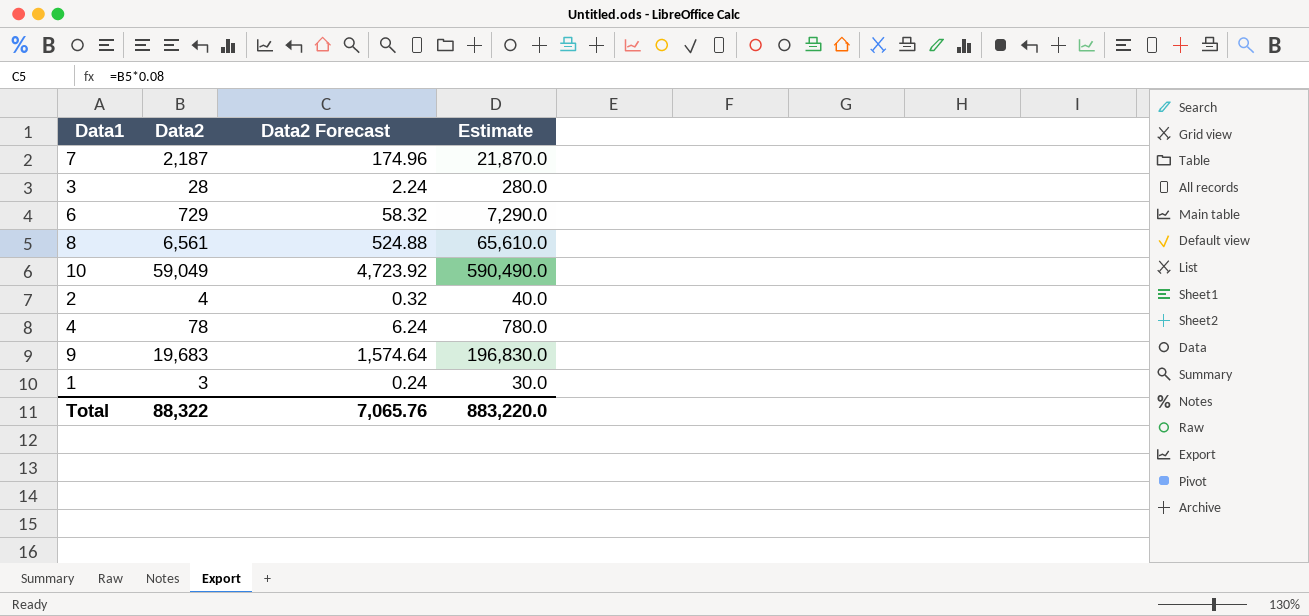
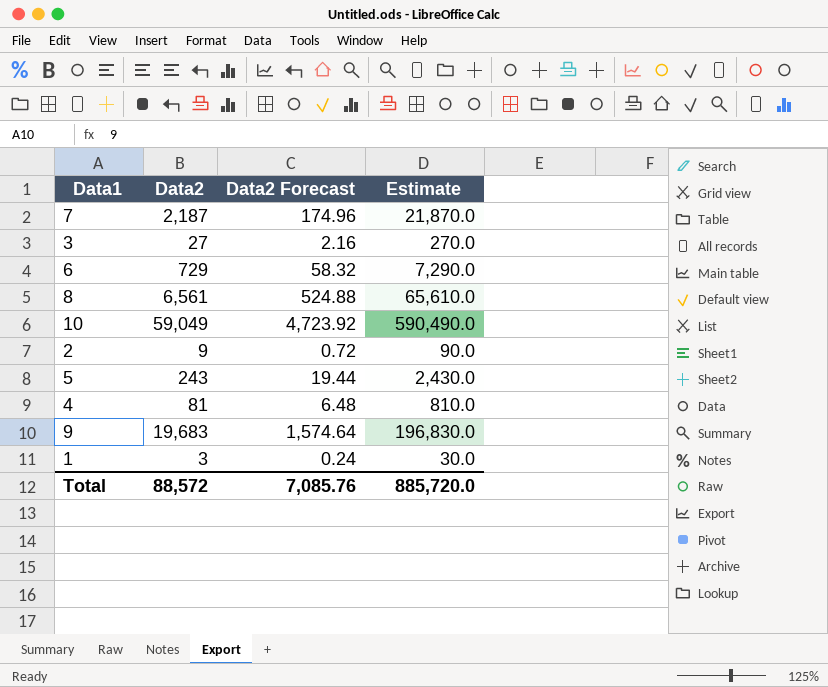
3 | Data2: 28 -> 27
3 | Data2 Forecast: 2.24 -> 2.16
3 | Estimate: 280.0 -> 270.0
2 | Data2: 4 -> 9
2 | Data2 Forecast: 0.32 -> 0.72
2 | Estimate: 40.0 -> 90.0
row 5: none -> 243 | 19.44 | 2,430.0
4 | Data2: 78 -> 81
4 | Data2 Forecast: 6.24 -> 6.48
4 | Estimate: 780.0 -> 810.0
Total | Data2: 88,322 -> 88,572
Total | Data2 Forecast: 7,065.76 -> 7,085.76
Total | Estimate: 883,220.0 -> 885,720.0

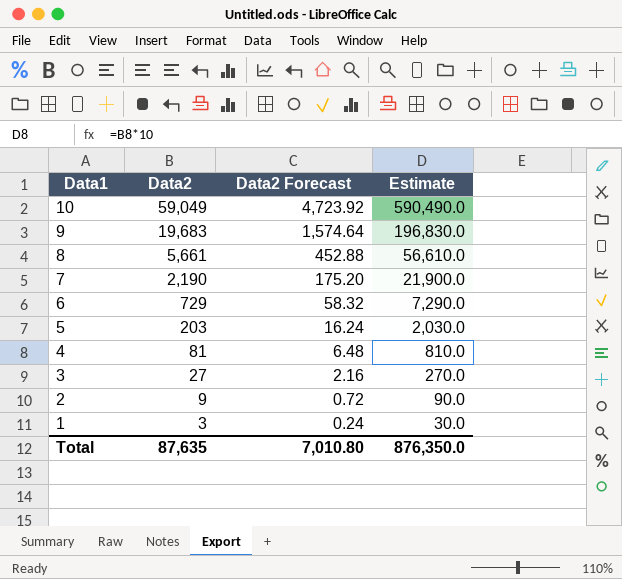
row order: none -> Data1 descending
8 | Data2: 6,561 -> 5,661
8 | Data2 Forecast: 524.88 -> 452.88
8 | Estimate: 65,610.0 -> 56,610.0
7 | Data2: 2,187 -> 2,190
7 | Data2 Forecast: 174.96 -> 175.20
7 | Estimate: 21,870.0 -> 21,900.0
5 | Data2: 243 -> 203
5 | Data2 Forecast: 19.44 -> 16.24
5 | Estimate: 2,430.0 -> 2,030.0
Total | Data2: 88,572 -> 87,635
Total | Data2 Forecast: 7,085.76 -> 7,010.80
Total | Estimate: 885,720.0 -> 876,350.0

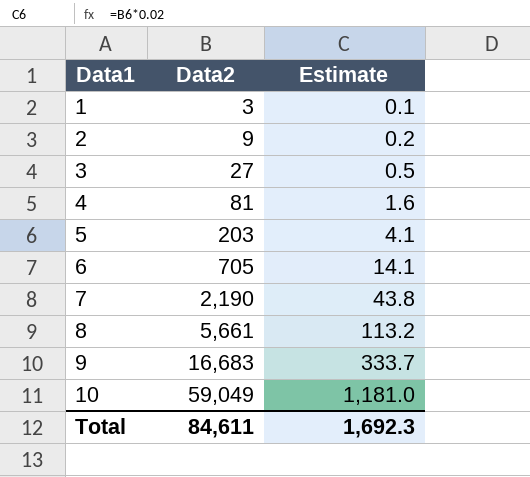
row order: Data1 descending -> Data1 ascending
column Data2 Forecast | formula: [Data2] * 0.08 -> none
column Estimate | formula: [Data2] * 10 -> [Data2] * 0.02
6 | Data2: 729 -> 705
9 | Data2: 19,683 -> 16,683
Total | Data2: 87,635 -> 84,611
Total | Estimate: 876,350.0 -> 1,692.3

